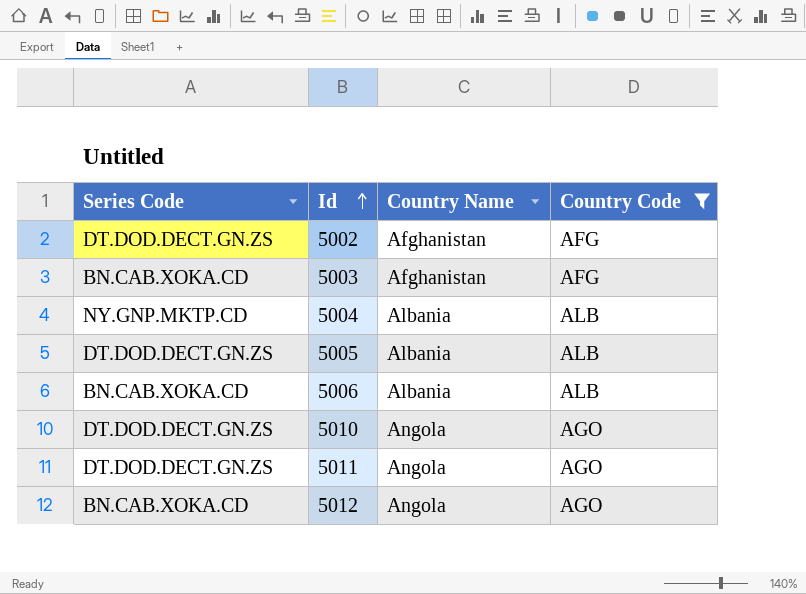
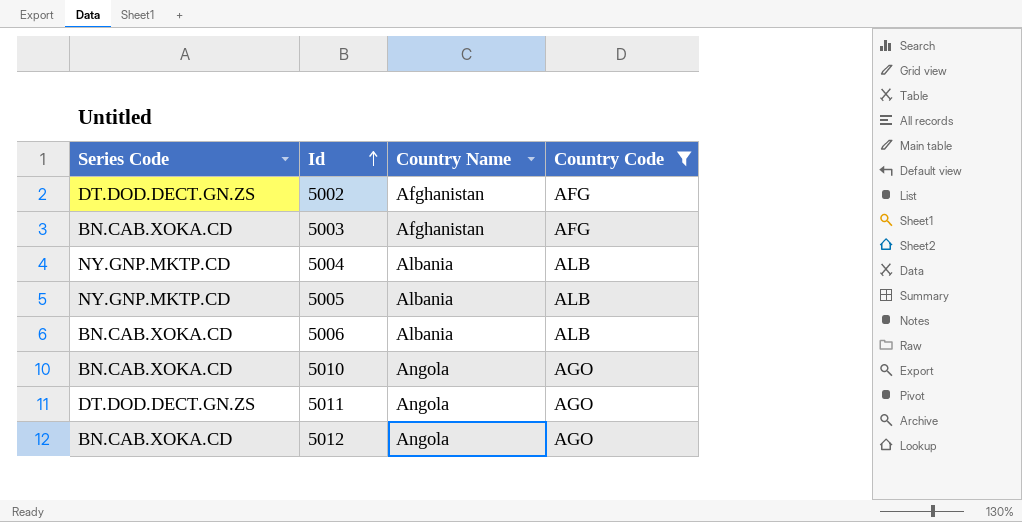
5005 | Series Code: DT.DOD.DECT.GN.ZS -> NY.GNP.MKTP.CD
5010 | Series Code: DT.DOD.DECT.GN.ZS -> BN.CAB.XOKA.CD

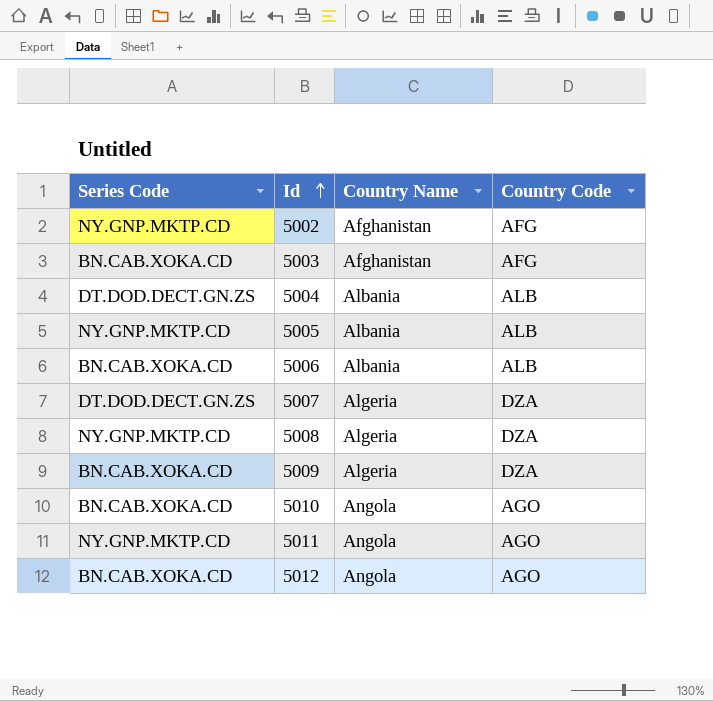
filter: Country Code != DZA -> none
5002 | Series Code: DT.DOD.DECT.GN.ZS -> NY.GNP.MKTP.CD
5004 | Series Code: NY.GNP.MKTP.CD -> DT.DOD.DECT.GN.ZS
5011 | Series Code: DT.DOD.DECT.GN.ZS -> NY.GNP.MKTP.CD

